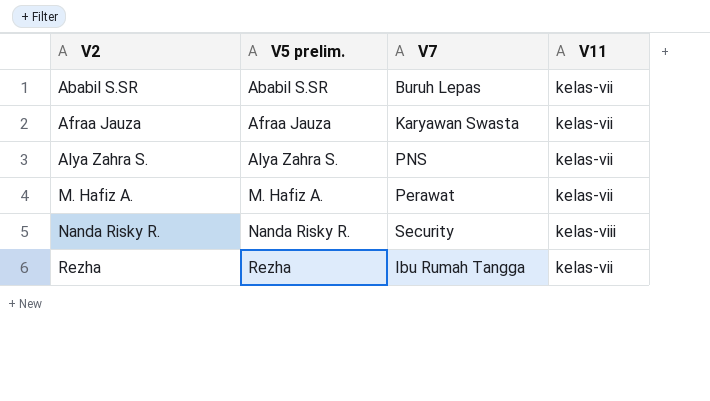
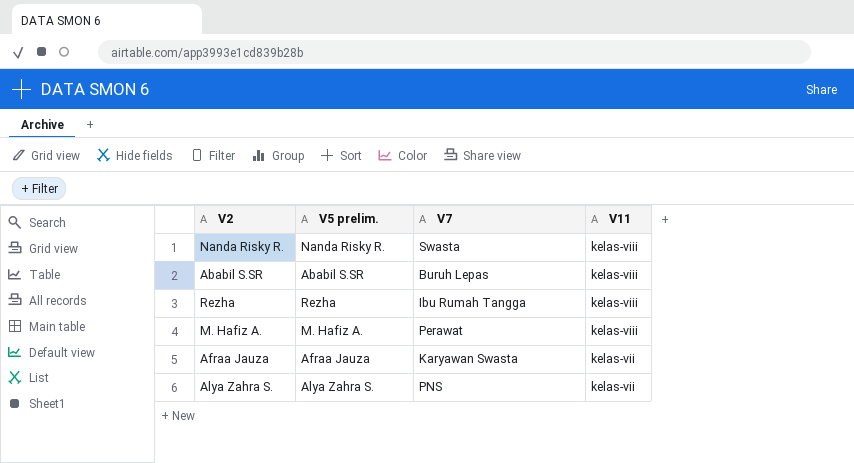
row order: V2 ascending -> V11 descending
Nanda Risky R. | V7: Security -> Swasta
Ababil S.SR | V11: kelas-vii -> kelas-viii
Rezha | V11: kelas-vii -> kelas-viii
M. Hafiz A. | V11: kelas-vii -> kelas-viii

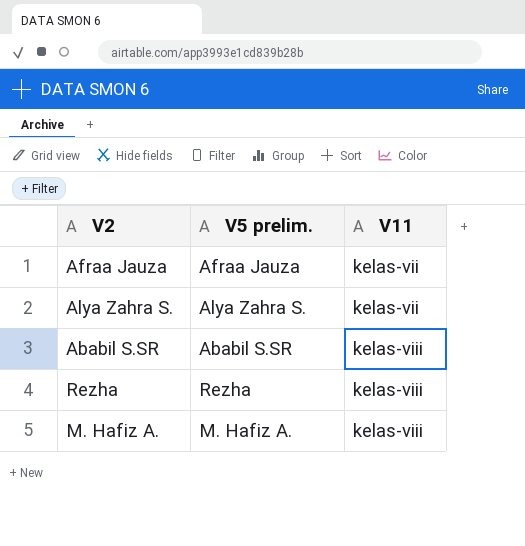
row order: V11 descending -> V11 ascending
column V7 | position: 3 -> none
row Nanda Risky R.: Nanda Risky R. | Swasta | kelas-viii -> none

